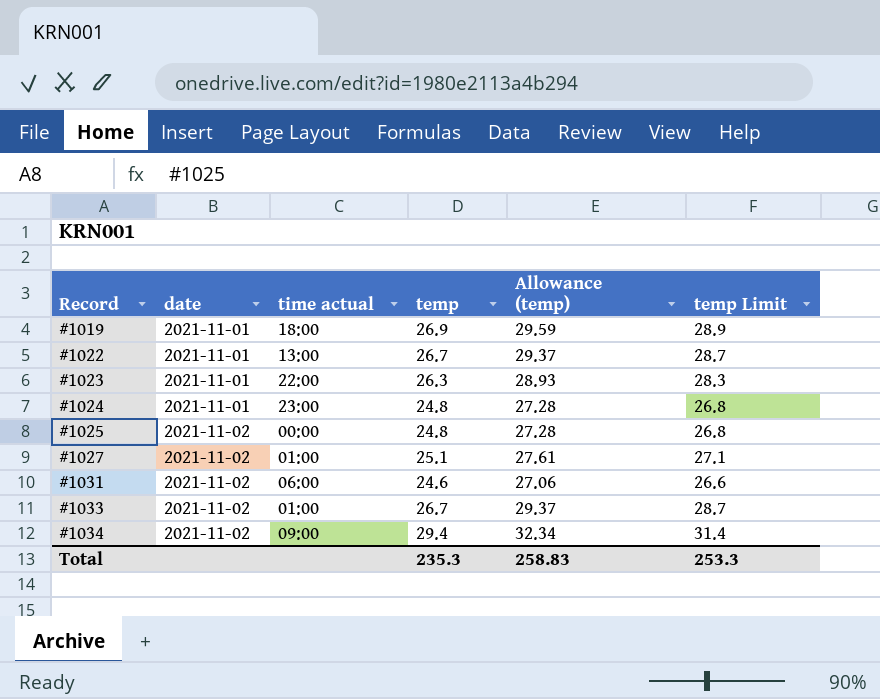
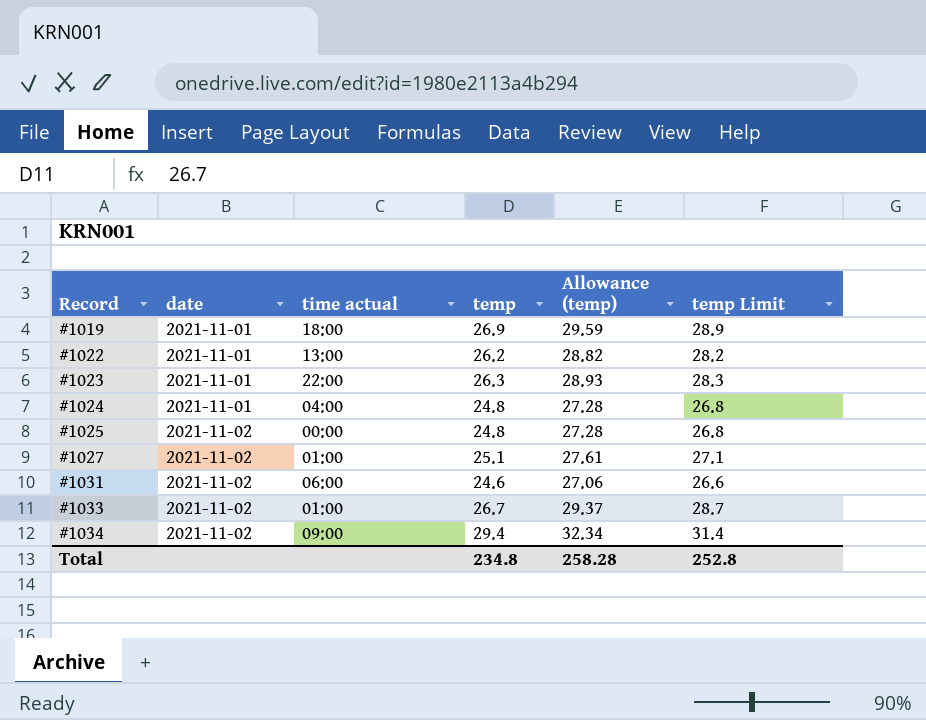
#1022 | temp: 26.7 -> 26.2
#1022 | Allowance (temp): 29.37 -> 28.82
#1022 | temp Limit: 28.7 -> 28.2
#1024 | time actual: 23:00 -> 04:00
Total | temp: 235.3 -> 234.8
Total | Allowance (temp): 258.83 -> 258.28
Total | temp Limit: 253.3 -> 252.8

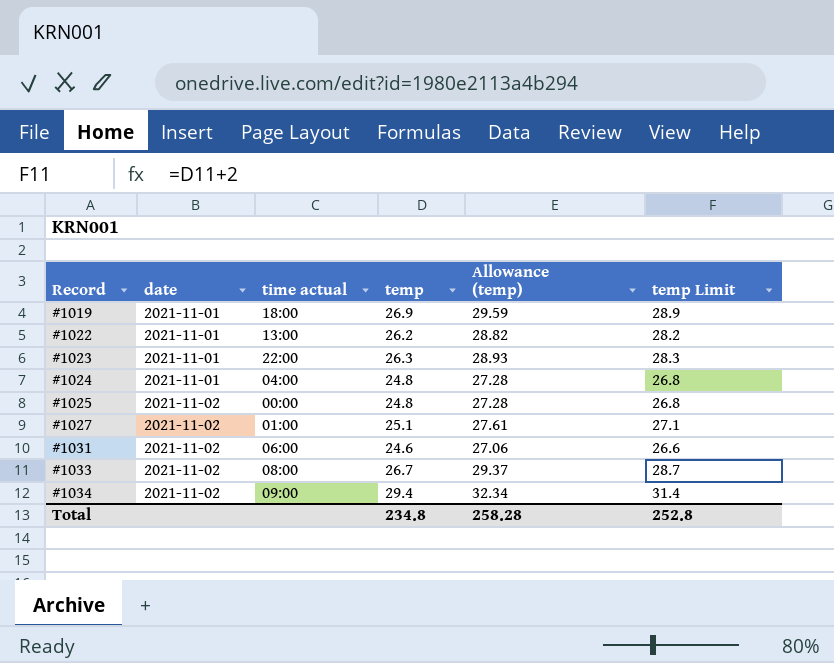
#1033 | time actual: 01:00 -> 08:00

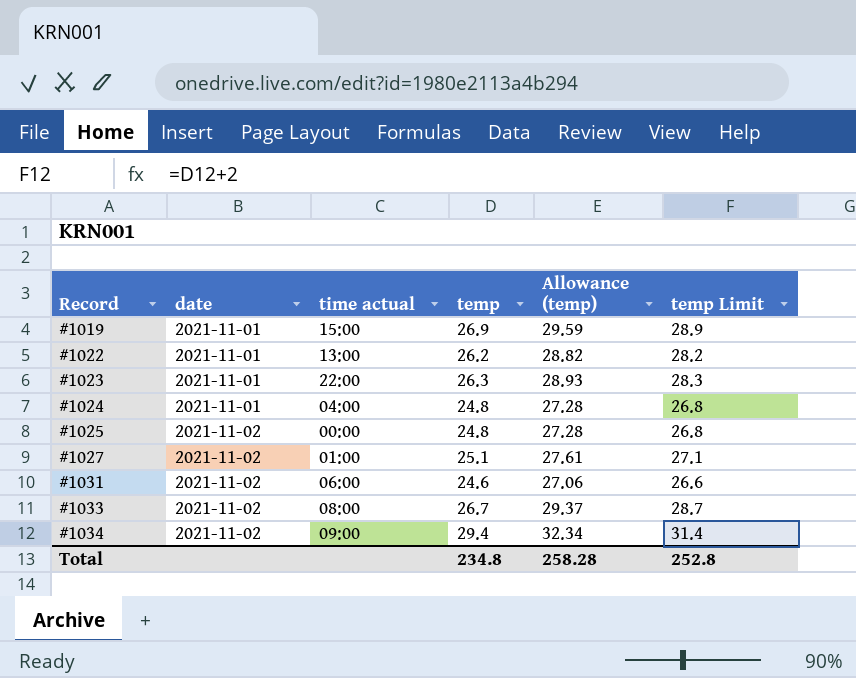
#1019 | time actual: 18:00 -> 15:00

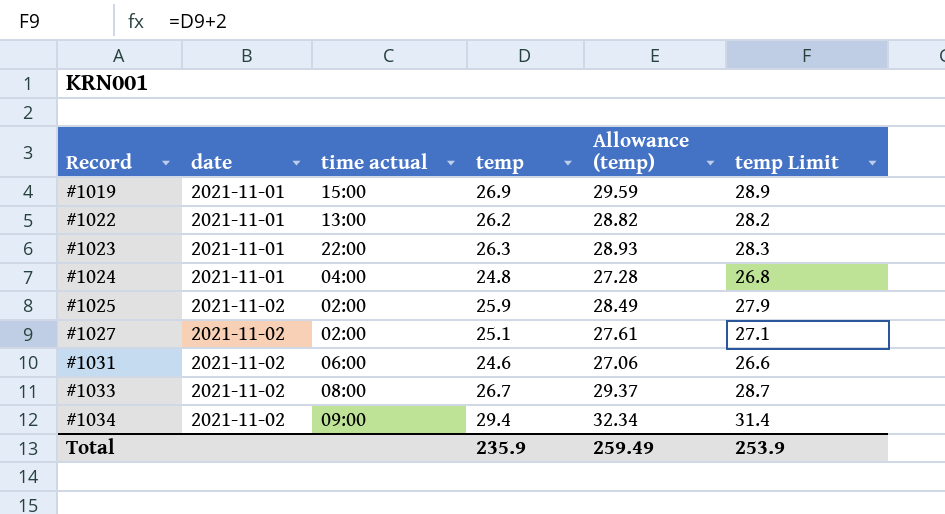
#1025 | time actual: 00:00 -> 02:00
#1025 | temp: 24.8 -> 25.9
#1025 | Allowance (temp): 27.28 -> 28.49
#1025 | temp Limit: 26.8 -> 27.9
#1027 | time actual: 01:00 -> 02:00
Total | temp: 234.8 -> 235.9
Total | Allowance (temp): 258.28 -> 259.49
Total | temp Limit: 252.8 -> 253.9

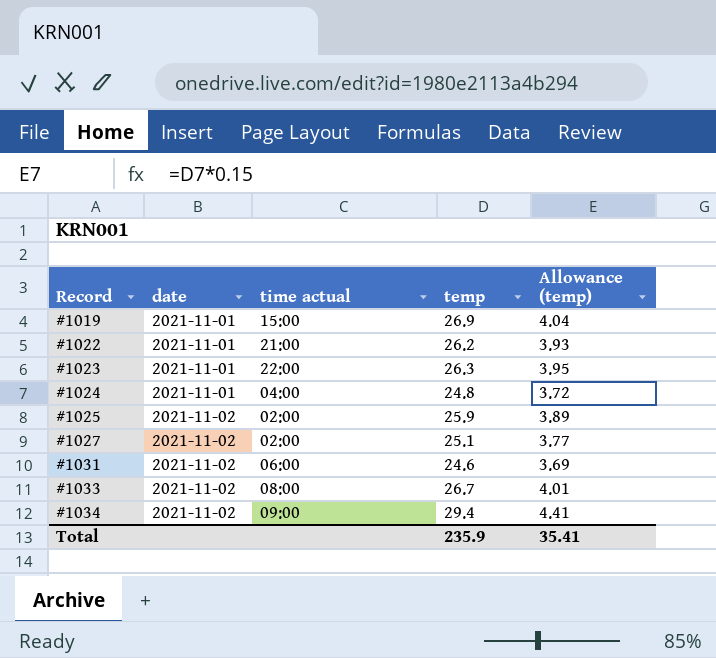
column temp Limit | formula: [temp] + 2 -> none
column Allowance (temp) | formula: [temp] * 1.1 -> [temp] * 0.15
#1022 | time actual: 13:00 -> 21:00
Total | Allowance (temp): 259.49 -> 35.41

